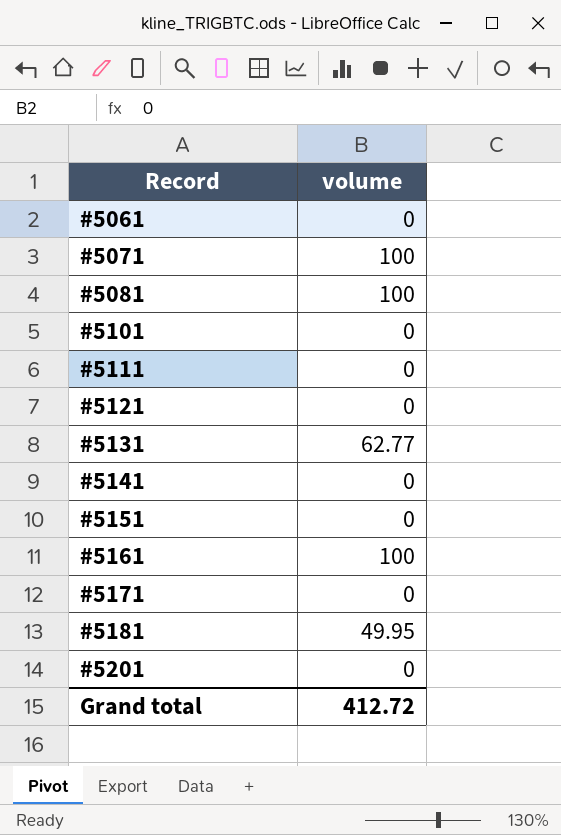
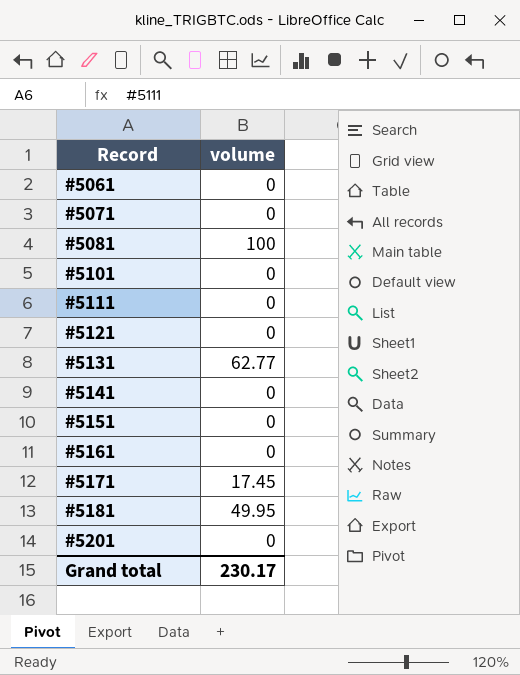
#5071 | volume: 100 -> 0
#5161 | volume: 100 -> 0
#5171 | volume: 0 -> 17.45
Grand total | volume: 412.72 -> 230.17

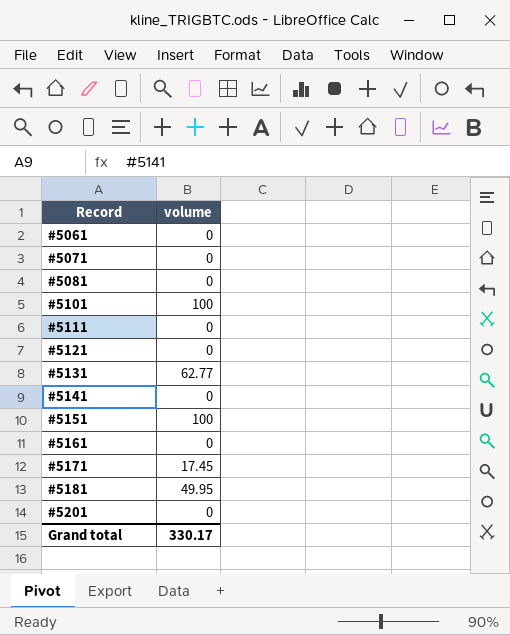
#5081 | volume: 100 -> 0
#5101 | volume: 0 -> 100
#5151 | volume: 0 -> 100
Grand total | volume: 230.17 -> 330.17

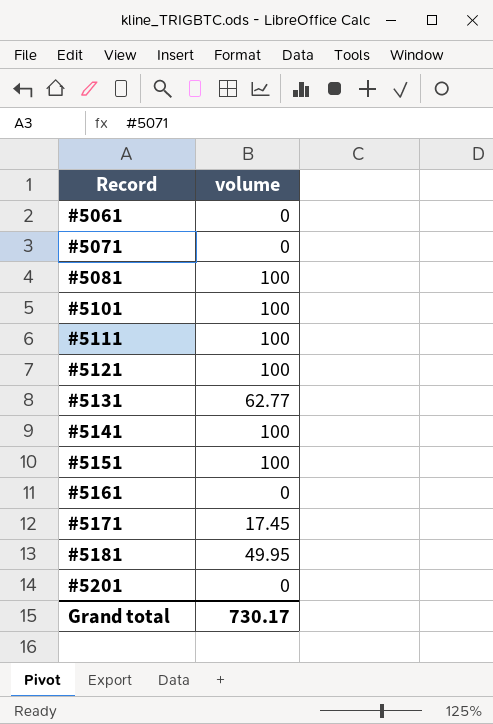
#5081 | volume: 0 -> 100
#5111 | volume: 0 -> 100
#5121 | volume: 0 -> 100
#5141 | volume: 0 -> 100
Grand total | volume: 330.17 -> 730.17

